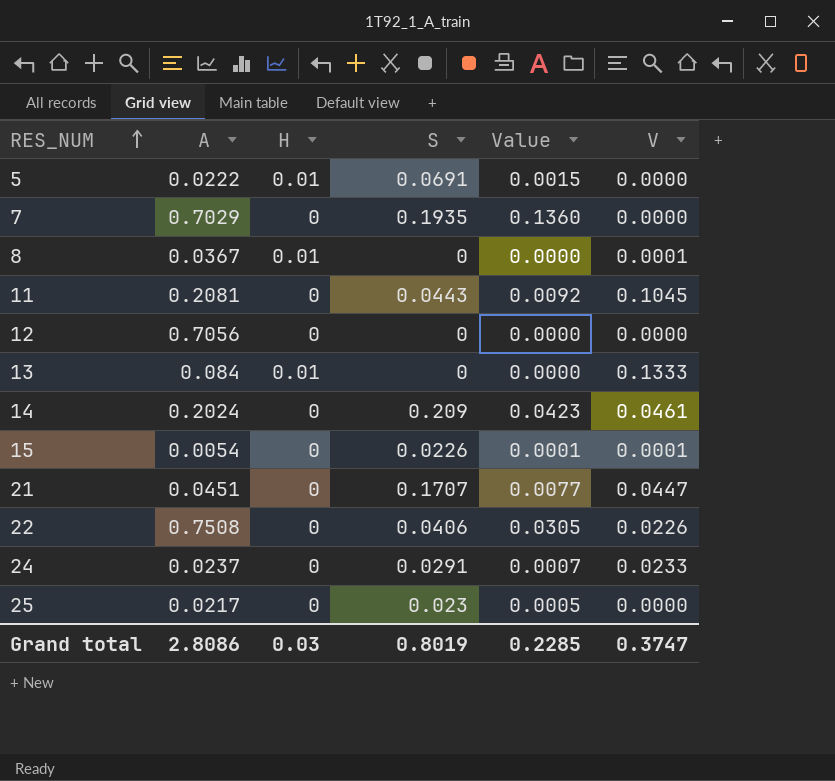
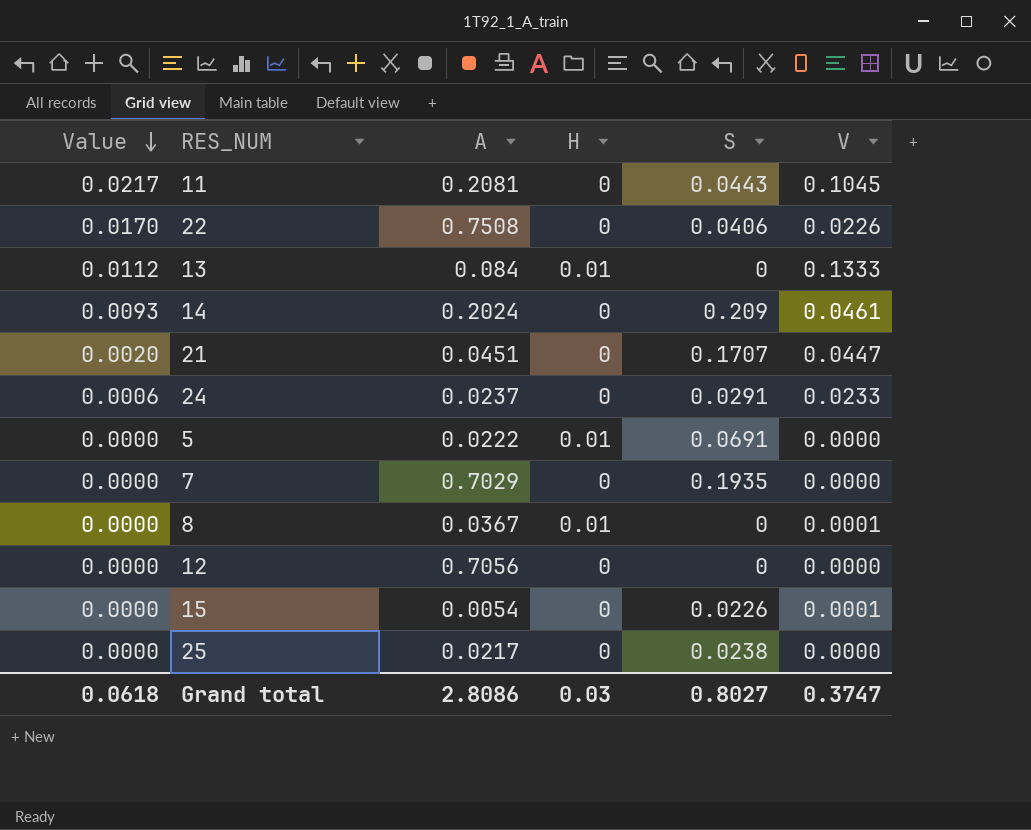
row order: RES_NUM ascending -> Value descending
column Value | formula: [A] * [S] -> [A] * [V]
column Value | position: 5 -> 1
25 | S: 0.023 -> 0.0238
Grand total | Value: 0.2285 -> 0.0618
Grand total | S: 0.8019 -> 0.8027

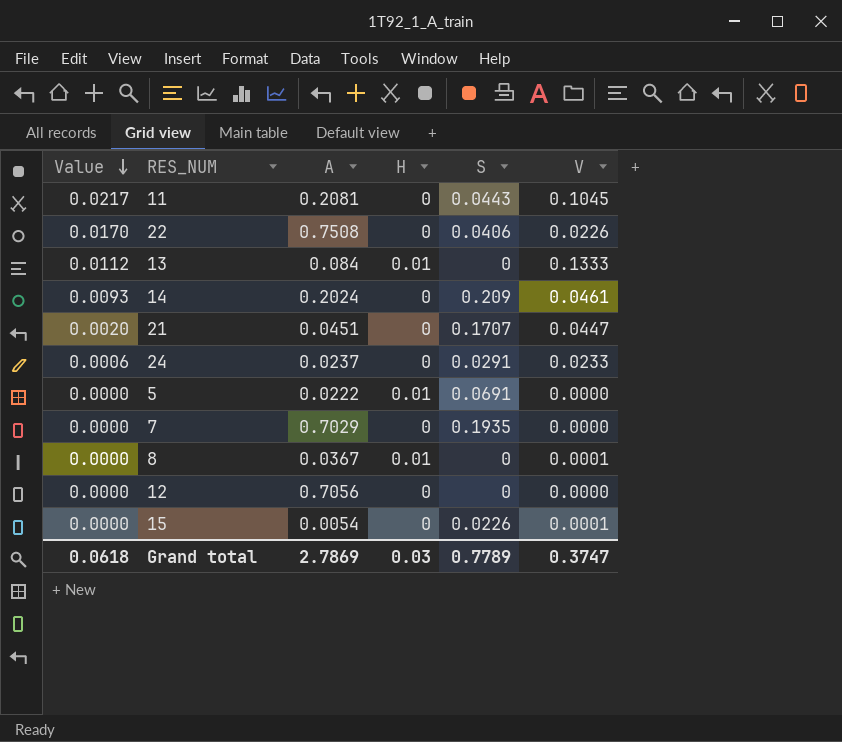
row 25: 0.0000 | 0.0217 | 0 | 0.0238 | 0.0000 -> none
Grand total | A: 2.8086 -> 2.7869
Grand total | S: 0.8027 -> 0.7789

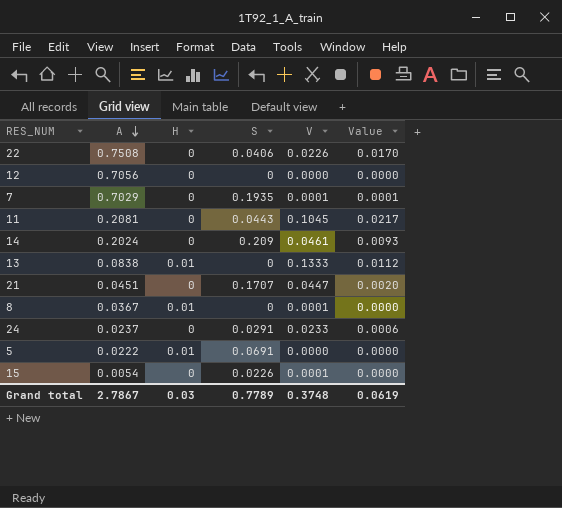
row order: Value descending -> A descending
column Value | position: 1 -> 6
7 | V: 0.0000 -> 0.0001
7 | Value: 0.0000 -> 0.0001
13 | A: 0.084 -> 0.0838
Grand total | A: 2.7869 -> 2.7867
Grand total | V: 0.3747 -> 0.3748
Grand total | Value: 0.0618 -> 0.0619

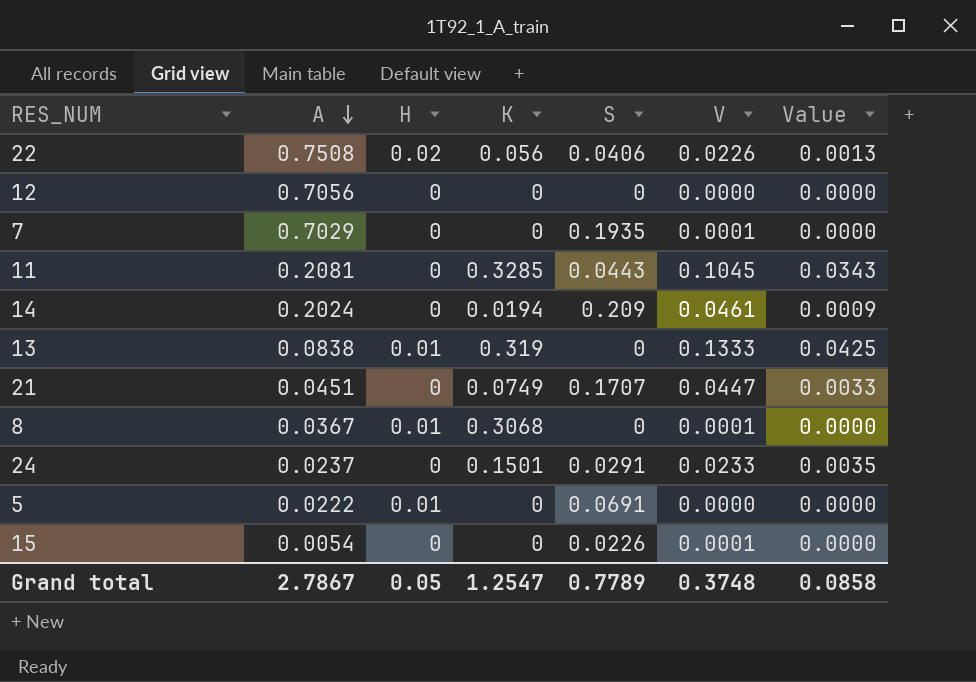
column K | position: none -> 4
column Value | formula: [A] * [V] -> [K] * [V]
22 | H: 0 -> 0.02
Grand total | H: 0.03 -> 0.05
Grand total | Value: 0.0619 -> 0.0858

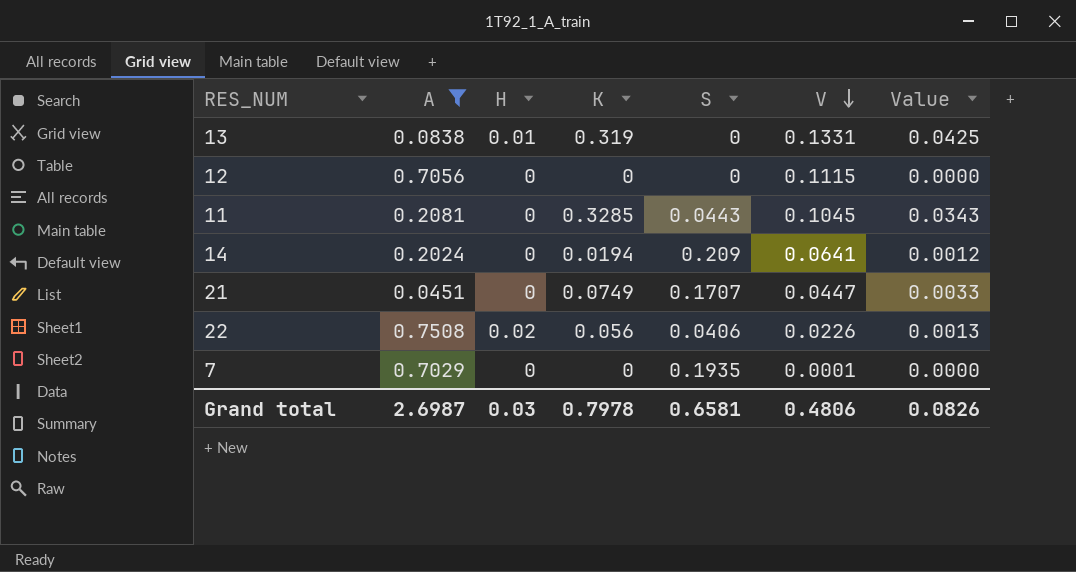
filter: none -> A >= 0.0451
row order: A descending -> V descending
13 | V: 0.1333 -> 0.1331
12 | V: 0.0000 -> 0.1115
14 | V: 0.0461 -> 0.0641
14 | Value: 0.0009 -> 0.0012
Grand total | A: 2.7867 -> 2.6987
Grand total | H: 0.05 -> 0.03
Grand total | K: 1.2547 -> 0.7978
Grand total | S: 0.7789 -> 0.6581
Grand total | V: 0.3748 -> 0.4806
Grand total | Value: 0.0858 -> 0.0826

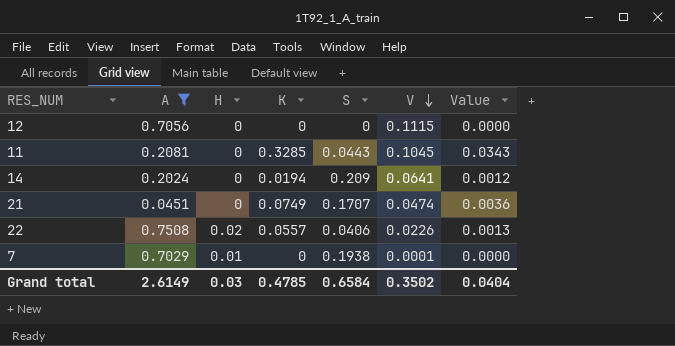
row 13: 0.0838 | 0.01 | 0.319 | 0 | 0.1331 | 0.0425 -> none
21 | V: 0.0447 -> 0.0474
21 | Value: 0.0033 -> 0.0036
22 | K: 0.056 -> 0.0557
7 | H: 0 -> 0.01
7 | S: 0.1935 -> 0.1938
Grand total | A: 2.6987 -> 2.6149
Grand total | K: 0.7978 -> 0.4785
Grand total | S: 0.6581 -> 0.6584
Grand total | V: 0.4806 -> 0.3502
Grand total | Value: 0.0826 -> 0.0404

